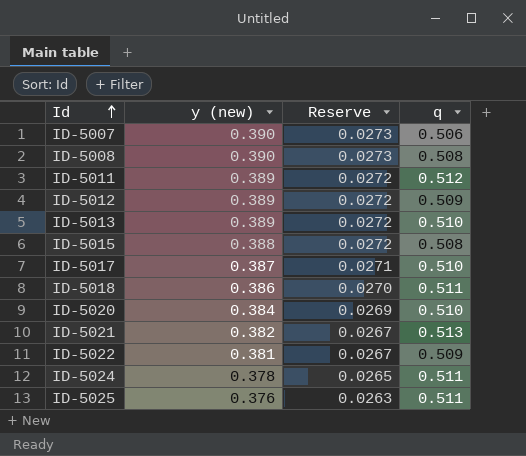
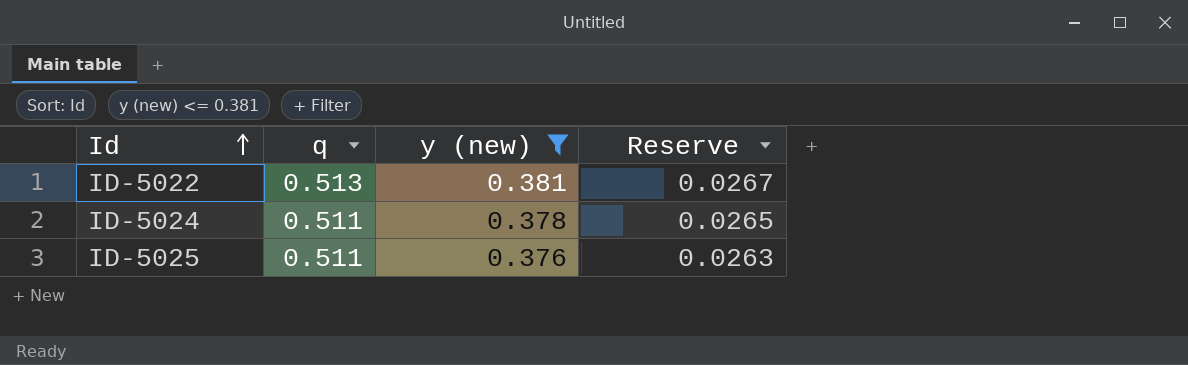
filter: none -> y (new) <= 0.381
column q | position: 4 -> 2
ID-5022 | q: 0.509 -> 0.513

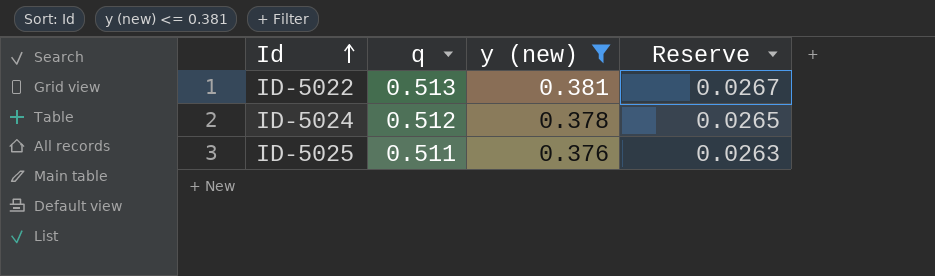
ID-5024 | q: 0.511 -> 0.512

